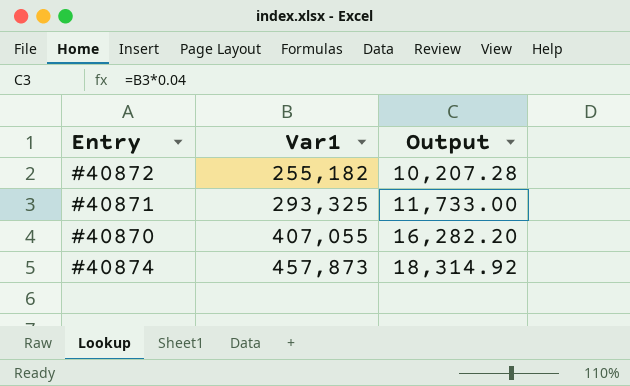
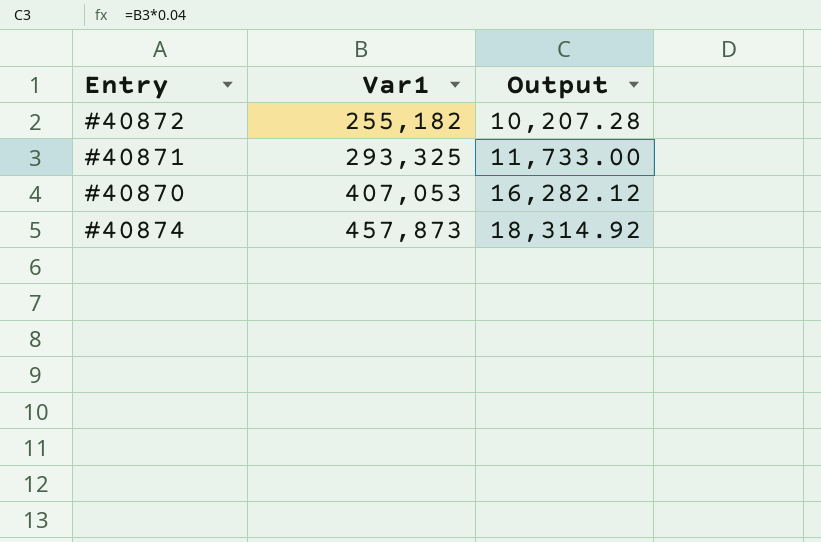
#40870 | Var1: 407,055 -> 407,053
#40870 | Output: 16,282.20 -> 16,282.12

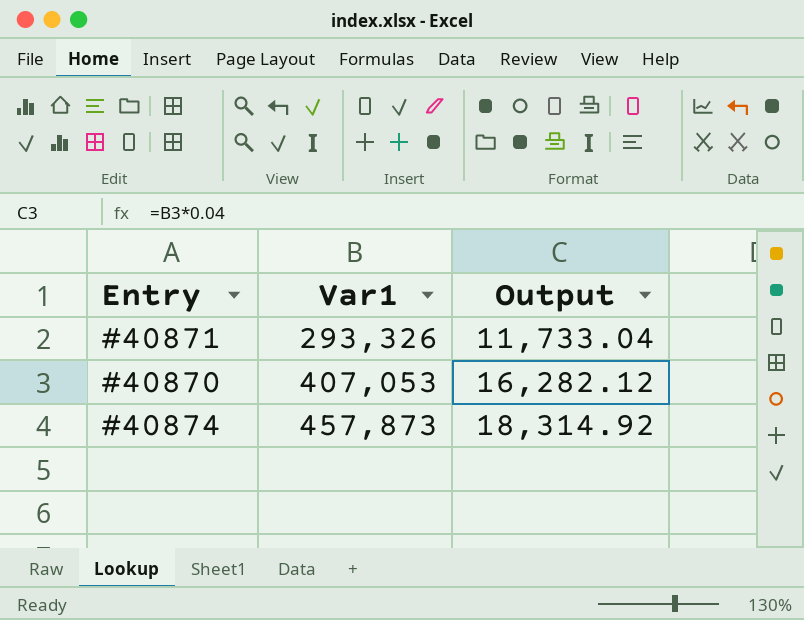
row #40872: 255,182 | 10,207.28 -> none
#40871 | Var1: 293,325 -> 293,326
#40871 | Output: 11,733.00 -> 11,733.04

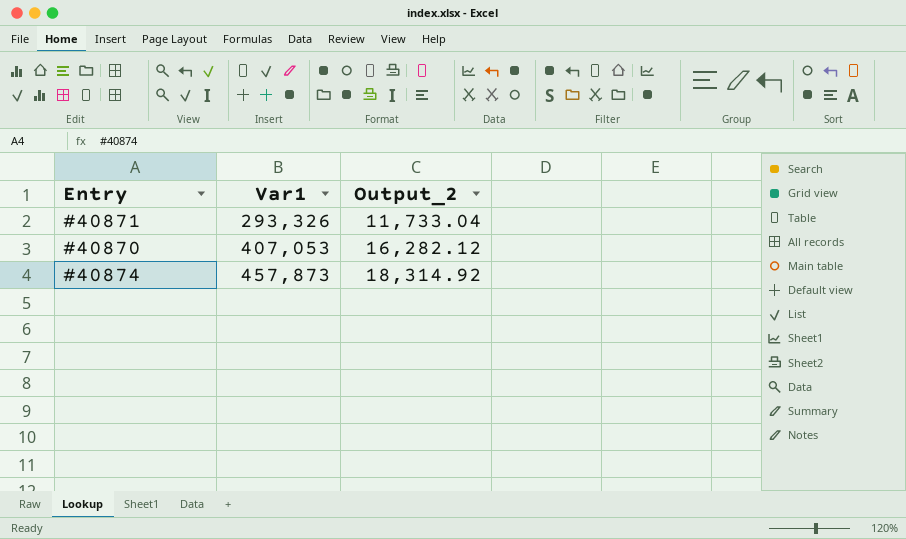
column name: Output -> Output_2

